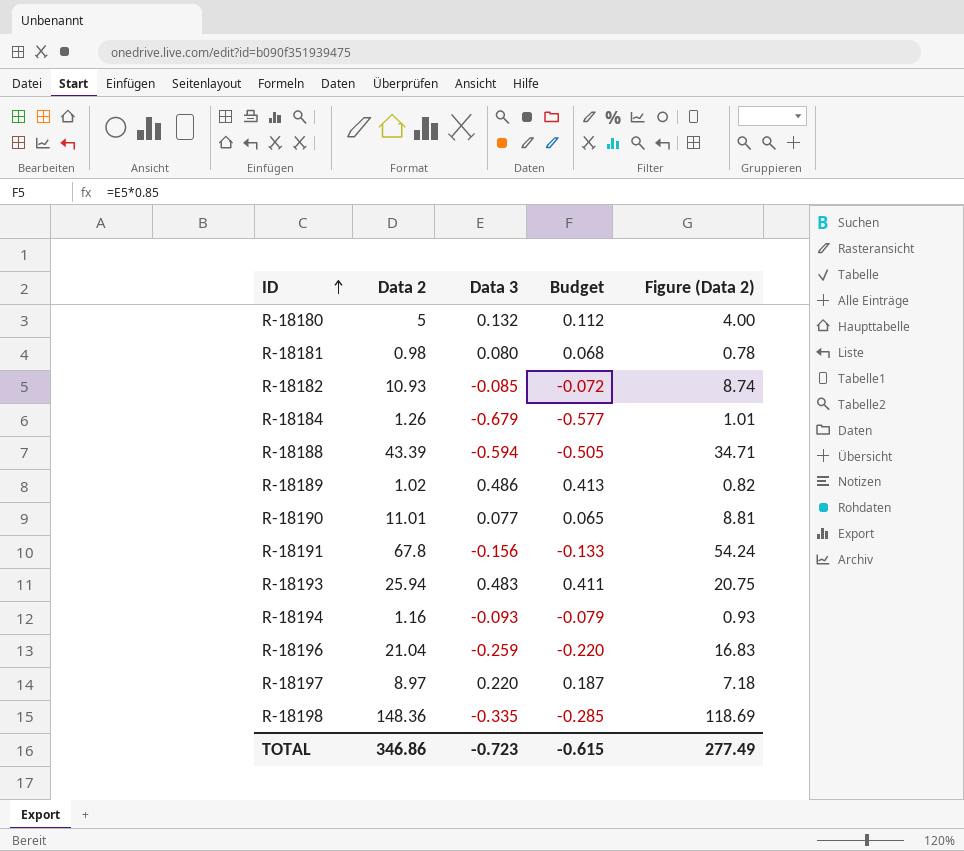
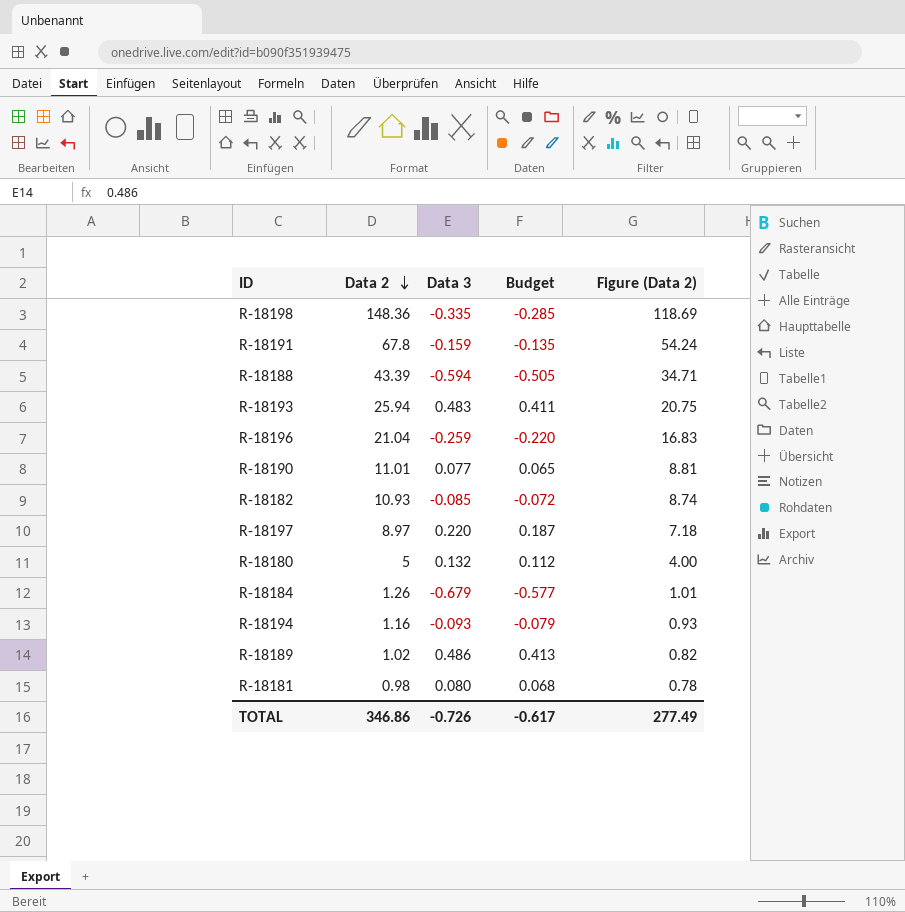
row order: ID ascending -> Data 2 descending
R-18191 | Data 3: -0.156 -> -0.159
R-18191 | Budget: -0.133 -> -0.135
TOTAL | Data 3: -0.723 -> -0.726
TOTAL | Budget: -0.615 -> -0.617

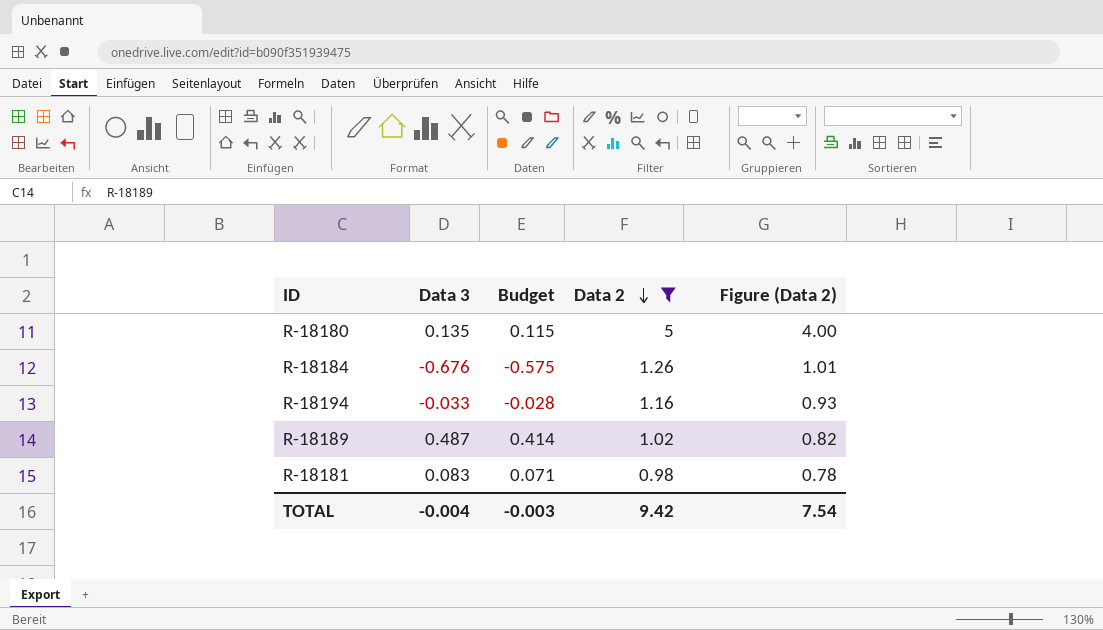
filter: none -> Data 2 <= 5
column Data 2 | position: 2 -> 4
R-18180 | Data 3: 0.132 -> 0.135
R-18180 | Budget: 0.112 -> 0.115
R-18184 | Data 3: -0.679 -> -0.676
R-18184 | Budget: -0.577 -> -0.575
R-18194 | Data 3: -0.093 -> -0.033
R-18194 | Budget: -0.079 -> -0.028
R-18189 | Data 3: 0.486 -> 0.487
R-18189 | Budget: 0.413 -> 0.414
R-18181 | Data 3: 0.080 -> 0.083
R-18181 | Budget: 0.068 -> 0.071
TOTAL | Data 3: -0.726 -> -0.004
TOTAL | Budget: -0.617 -> -0.003
TOTAL | Data 2: 346.86 -> 9.42
TOTAL | Figure (Data 2): 277.49 -> 7.54

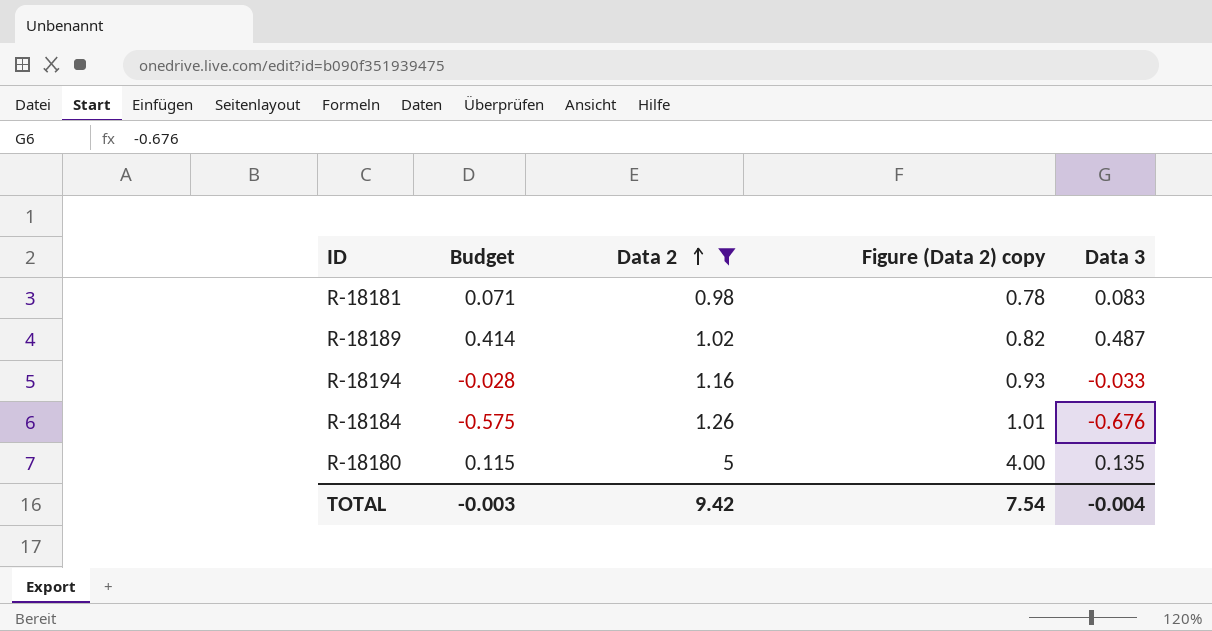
row order: Data 2 descending -> Data 2 ascending
column name: Figure (Data 2) -> Figure (Data 2) copy
column Data 3 | position: 2 -> 5

